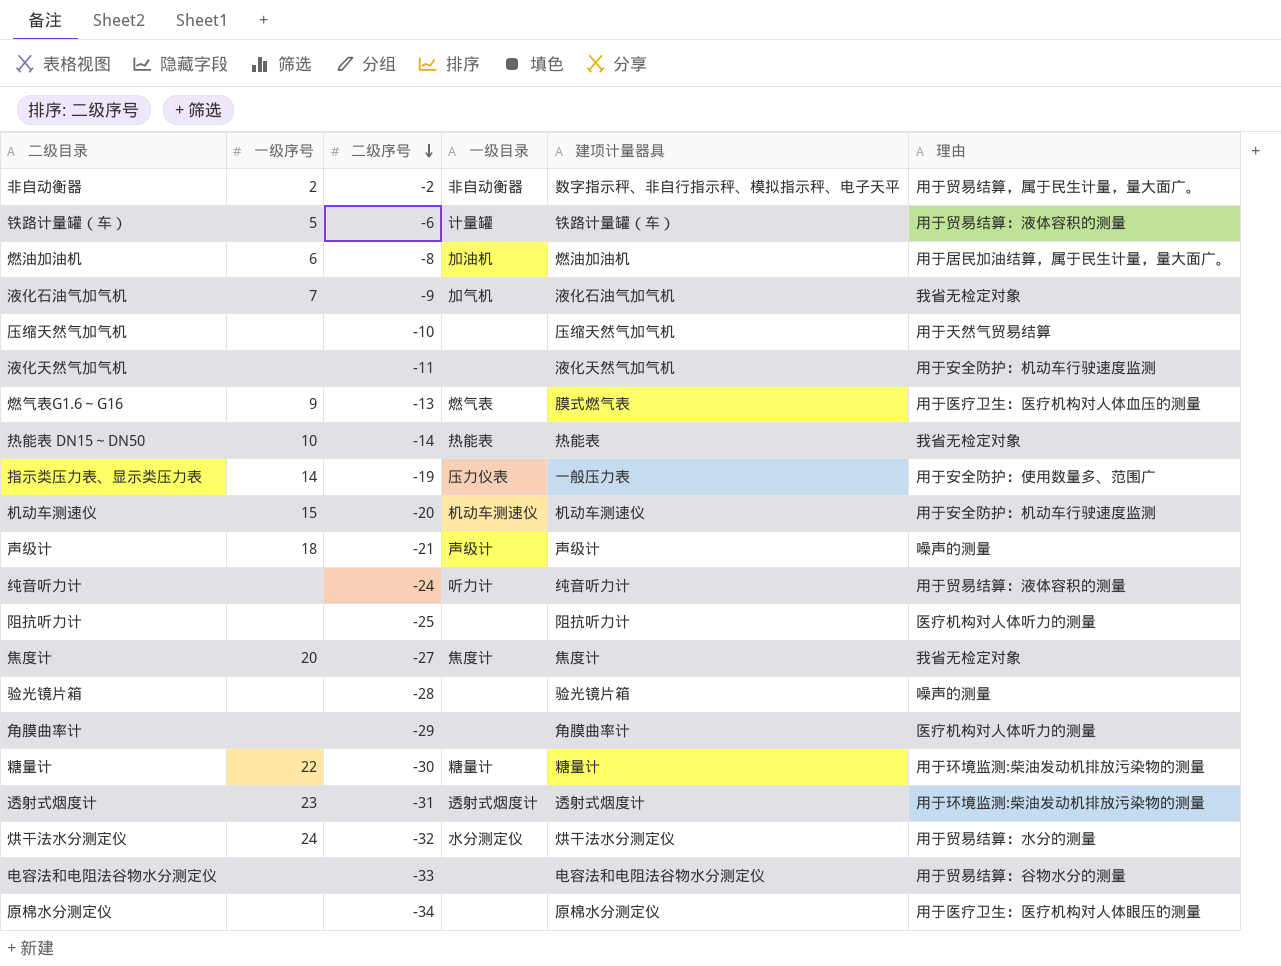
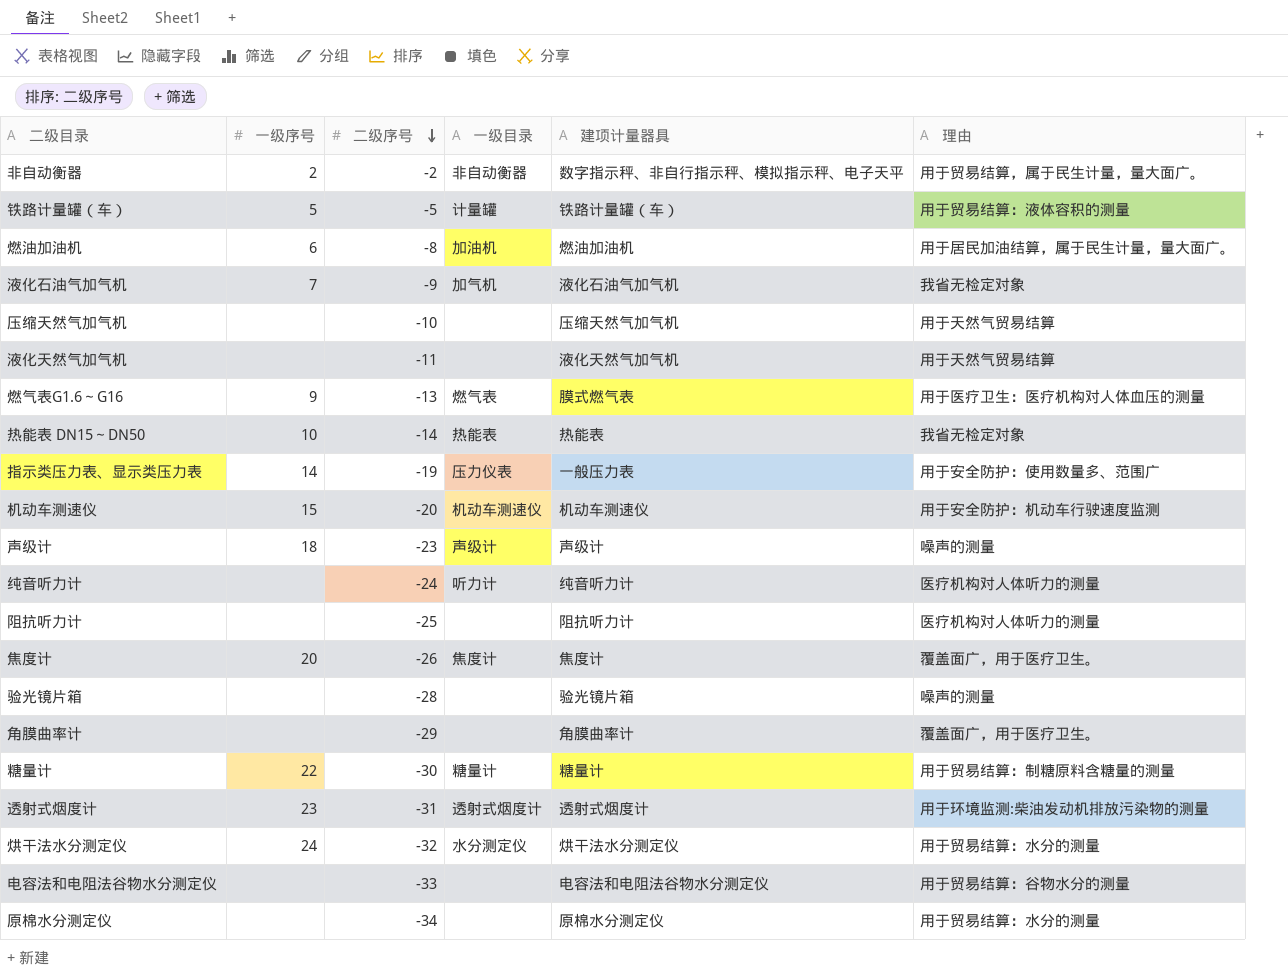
铁路计量罐（车） | 二级序号: -6 -> -5
液化天然气加气机 | 理由: 用于安全防护：机动车行驶速度监测 -> 用于天然气贸易结算
声级计 | 二级序号: -21 -> -23
纯音听力计 | 理由: 用于贸易结算：液体容积的测量 -> 医疗机构对人体听力的测量
焦度计 | 二级序号: -27 -> -26
焦度计 | 理由: 我省无检定对象 -> 覆盖面广，用于医疗卫生。
角膜曲率计 | 理由: 医疗机构对人体听力的测量 -> 覆盖面广，用于医疗卫生。
糖量计 | 理由: 用于环境监测:柴油发动机排放污染物的测量 -> 用于贸易结算：制糖原料含糖量的测量
原棉水分测定仪 | 理由: 用于医疗卫生：医疗机构对人体眼压的测量 -> 用于贸易结算：水分的测量

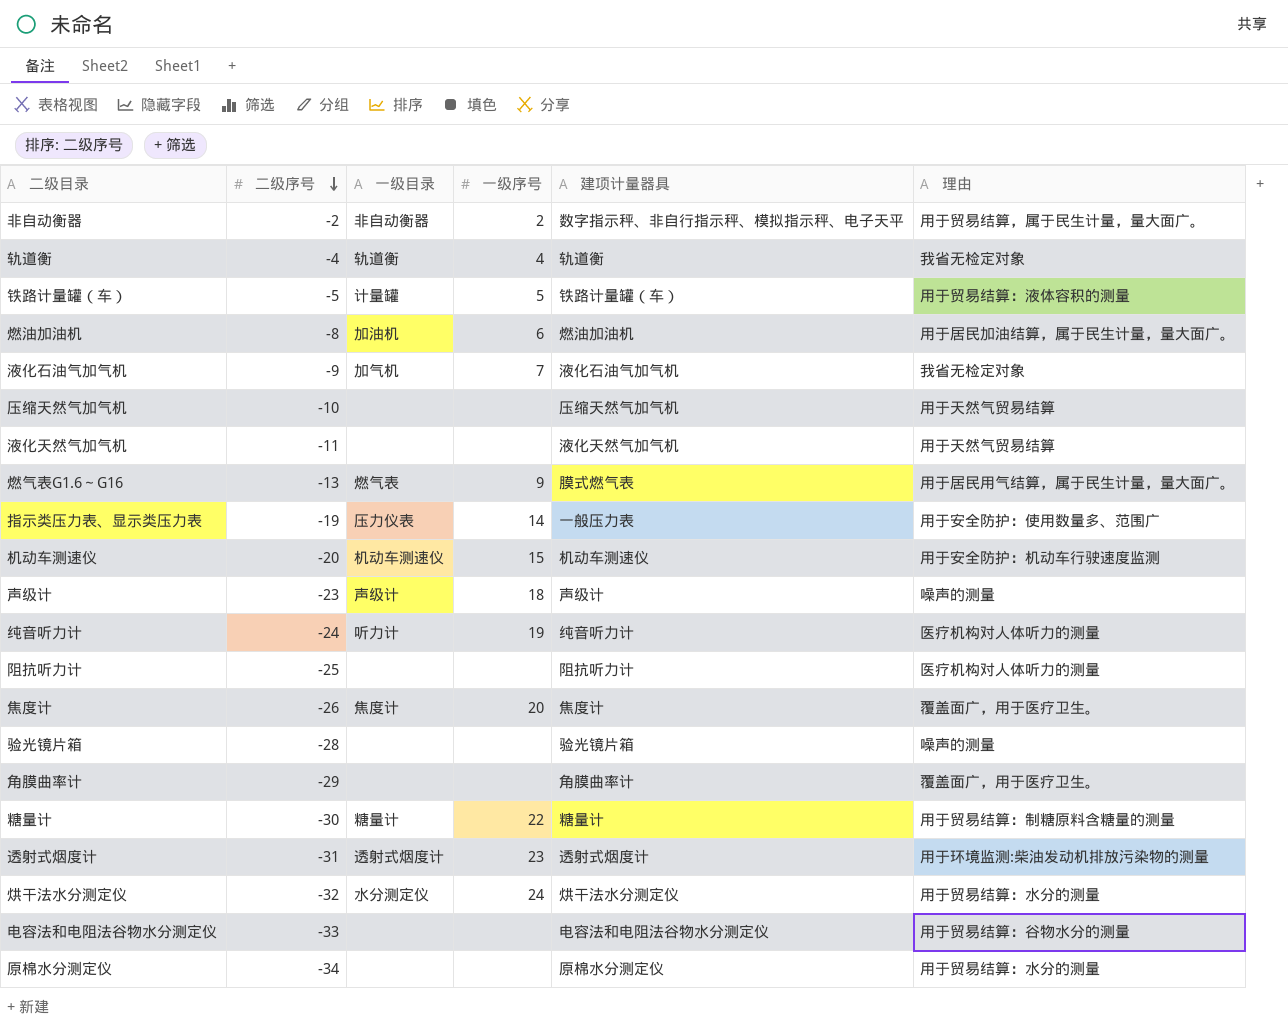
column 一级序号 | position: 2 -> 4
row 热能表 DN15～DN50: 10 | -14 | 热能表 | 热能表 | 我省无检定对象 -> none
row 轨道衡: none -> -4 | 轨道衡 | 4 | 轨道衡 | 我省无检定对象
燃气表G1.6～G16 | 理由: 用于医疗卫生：医疗机构对人体血压的测量 -> 用于居民用气结算，属于民生计量，量大面广。
纯音听力计 | 一级序号: none -> 19

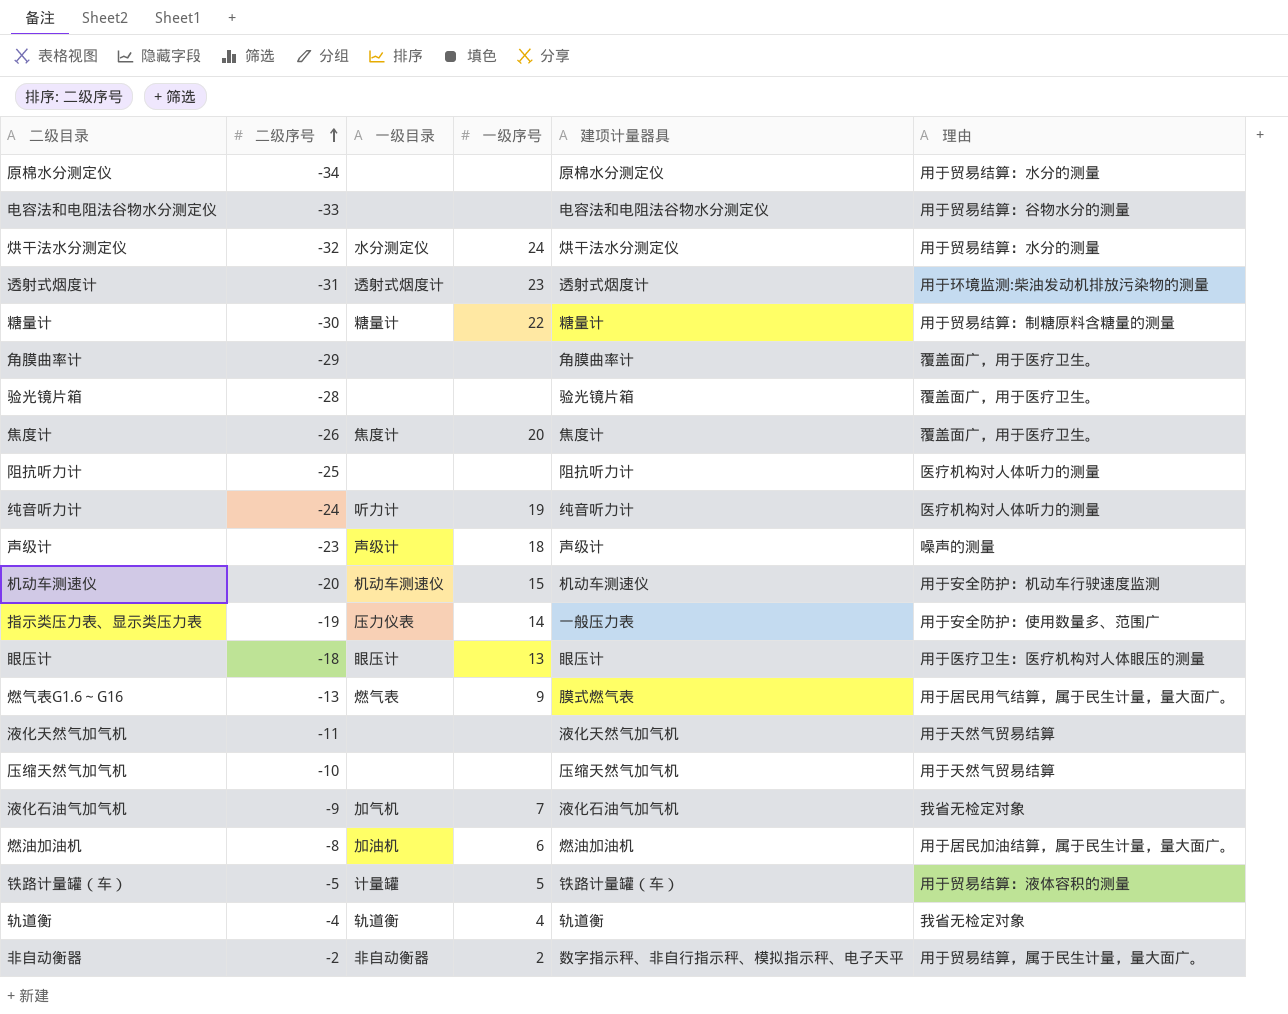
row order: 二级序号 descending -> 二级序号 ascending
验光镜片箱 | 理由: 噪声的测量 -> 覆盖面广，用于医疗卫生。
row 眼压计: none -> -18 | 眼压计 | 13 | 眼压计 | 用于医疗卫生：医疗机构对人体眼压的测量

